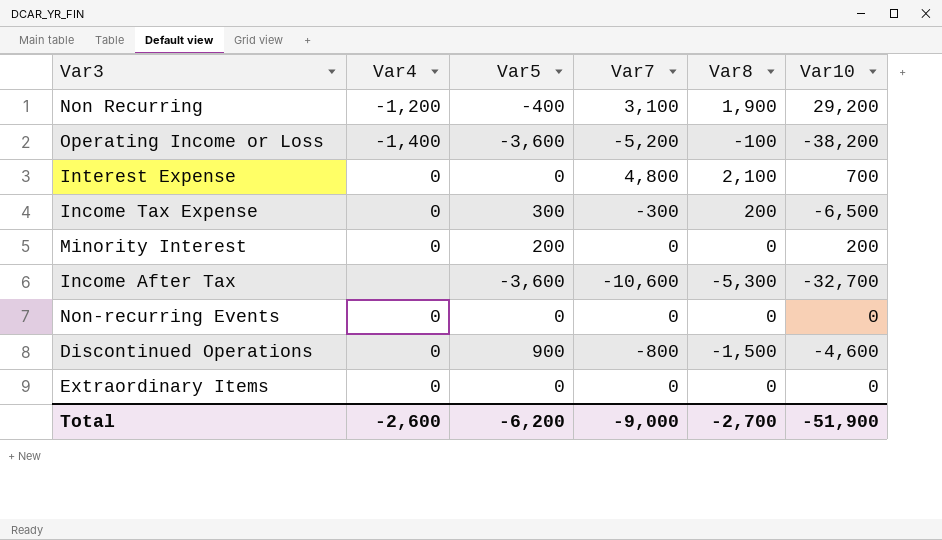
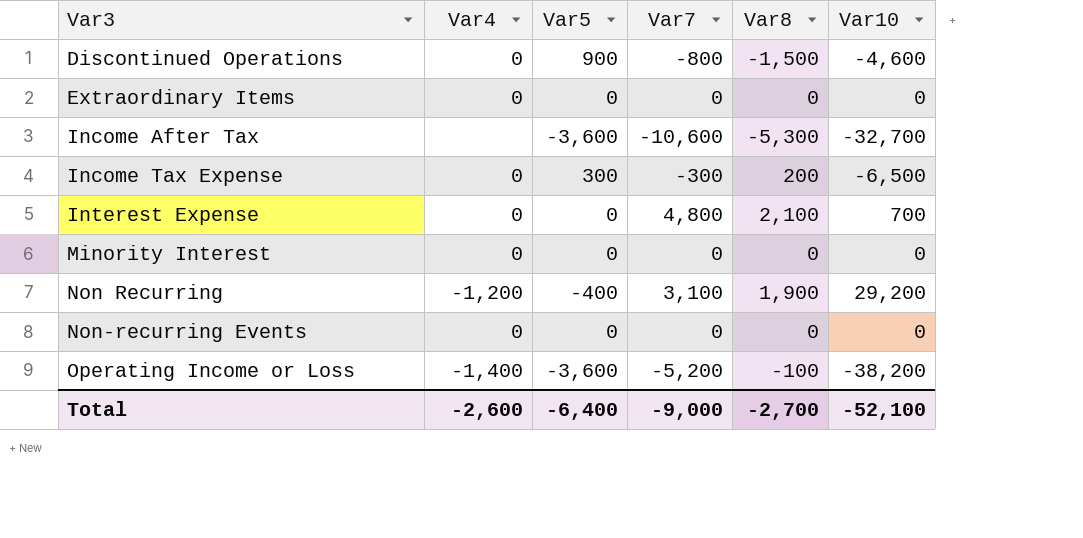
row order: none -> Var3 ascending
Minority Interest | Var5: 200 -> 0
Minority Interest | Var10: 200 -> 0
Total | Var5: -6,200 -> -6,400
Total | Var10: -51,900 -> -52,100

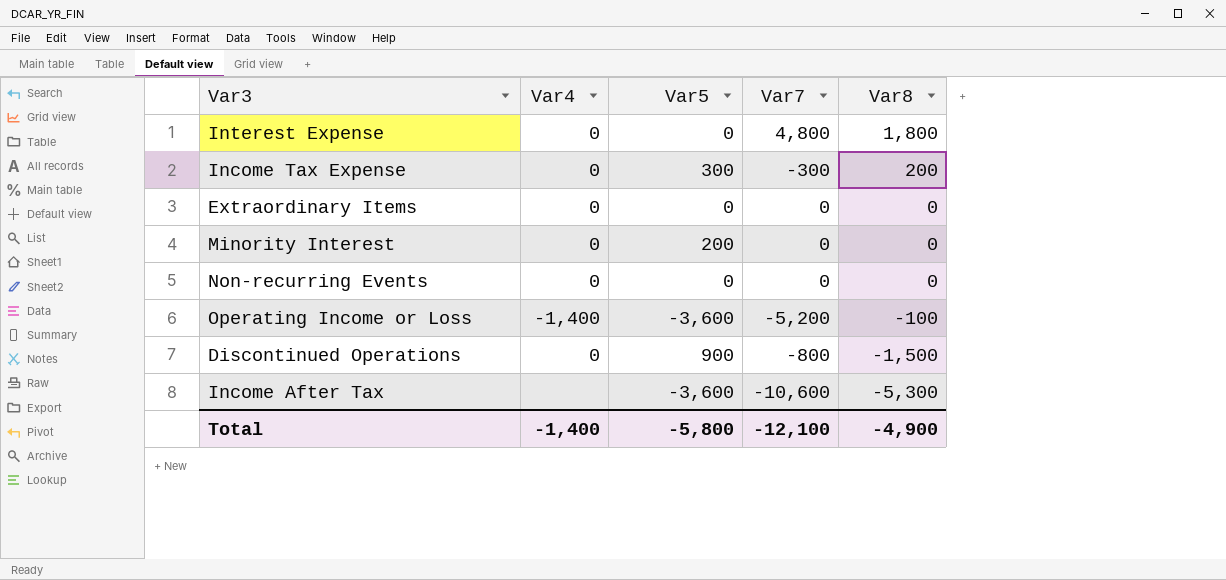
row order: Var3 ascending -> Var8 descending
column Var10 | position: 6 -> none
row Non Recurring: -1,200 | -400 | 3,100 | 1,900 | 29,200 -> none
Interest Expense | Var8: 2,100 -> 1,800
Minority Interest | Var5: 0 -> 200
Total | Var4: -2,600 -> -1,400
Total | Var5: -6,400 -> -5,800
Total | Var7: -9,000 -> -12,100
Total | Var8: -2,700 -> -4,900

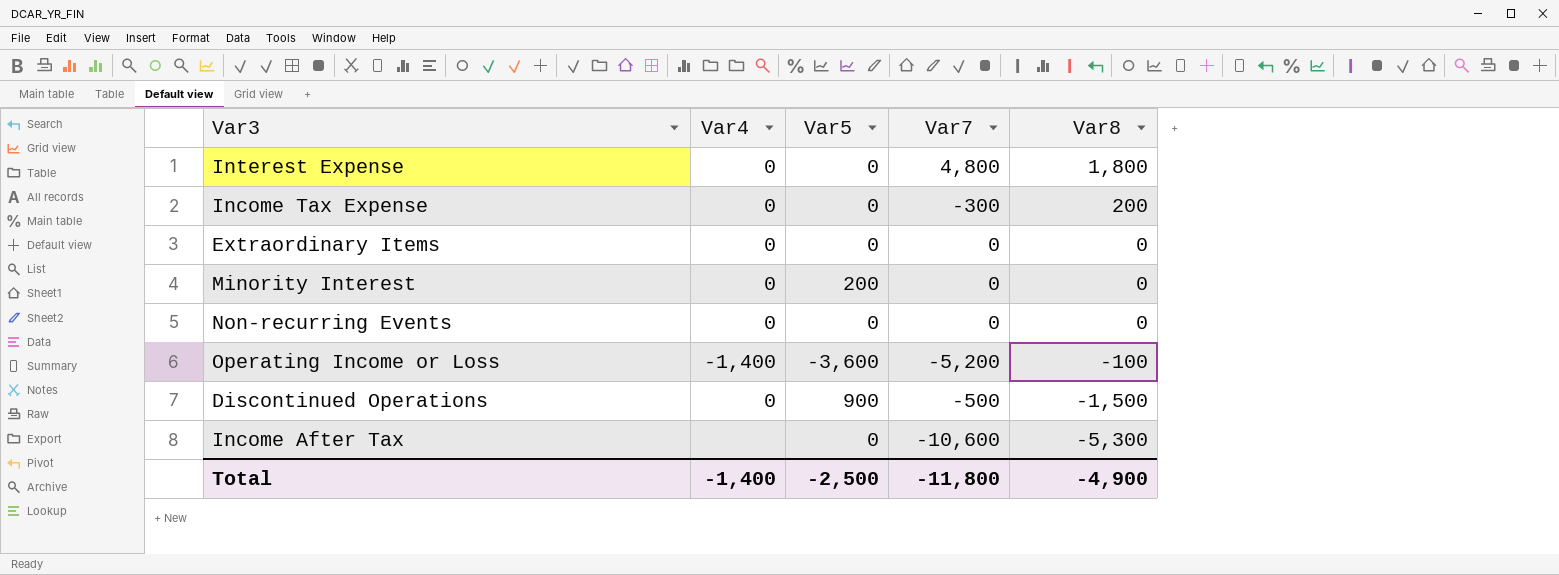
Income Tax Expense | Var5: 300 -> 0
Discontinued Operations | Var7: -800 -> -500
Income After Tax | Var5: -3,600 -> 0
Total | Var5: -5,800 -> -2,500
Total | Var7: -12,100 -> -11,800

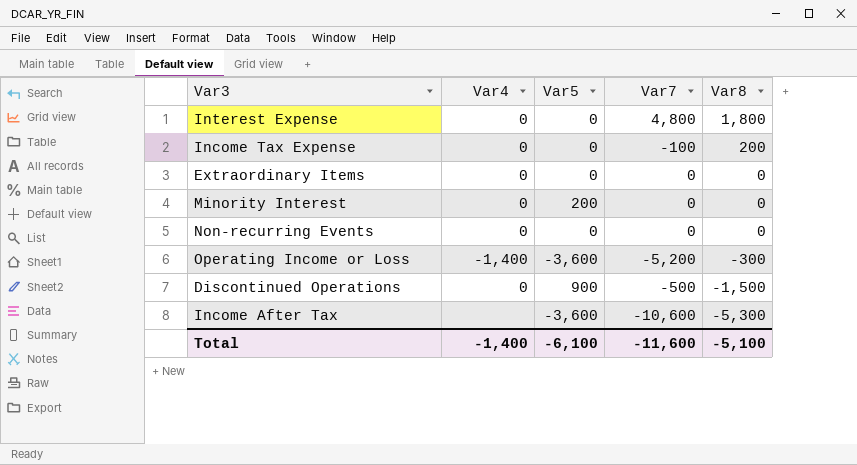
Income Tax Expense | Var7: -300 -> -100
Operating Income or Loss | Var8: -100 -> -300
Income After Tax | Var5: 0 -> -3,600
Total | Var5: -2,500 -> -6,100
Total | Var7: -11,800 -> -11,600
Total | Var8: -4,900 -> -5,100

